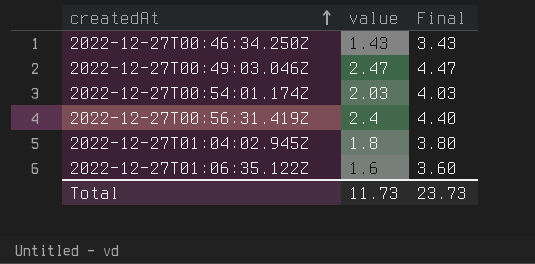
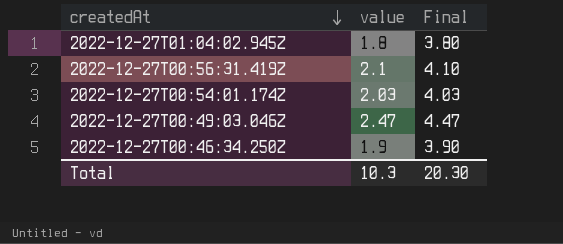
row order: createdAt ascending -> createdAt descending
row 2022-12-27T01:06:35.122Z: 1.6 | 3.60 -> none
2022-12-27T00:56:31.419Z | value: 2.4 -> 2.1
2022-12-27T00:56:31.419Z | Final: 4.40 -> 4.10
2022-12-27T00:46:34.250Z | value: 1.43 -> 1.9
2022-12-27T00:46:34.250Z | Final: 3.43 -> 3.90
Total | value: 11.73 -> 10.3
Total | Final: 23.73 -> 20.30

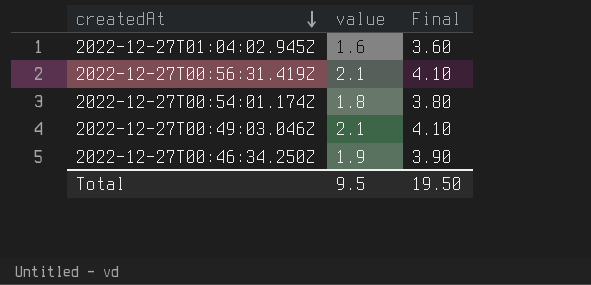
2022-12-27T01:04:02.945Z | value: 1.8 -> 1.6
2022-12-27T01:04:02.945Z | Final: 3.80 -> 3.60
2022-12-27T00:54:01.174Z | value: 2.03 -> 1.8
2022-12-27T00:54:01.174Z | Final: 4.03 -> 3.80
2022-12-27T00:49:03.046Z | value: 2.47 -> 2.1
2022-12-27T00:49:03.046Z | Final: 4.47 -> 4.10
Total | value: 10.3 -> 9.5
Total | Final: 20.30 -> 19.50

